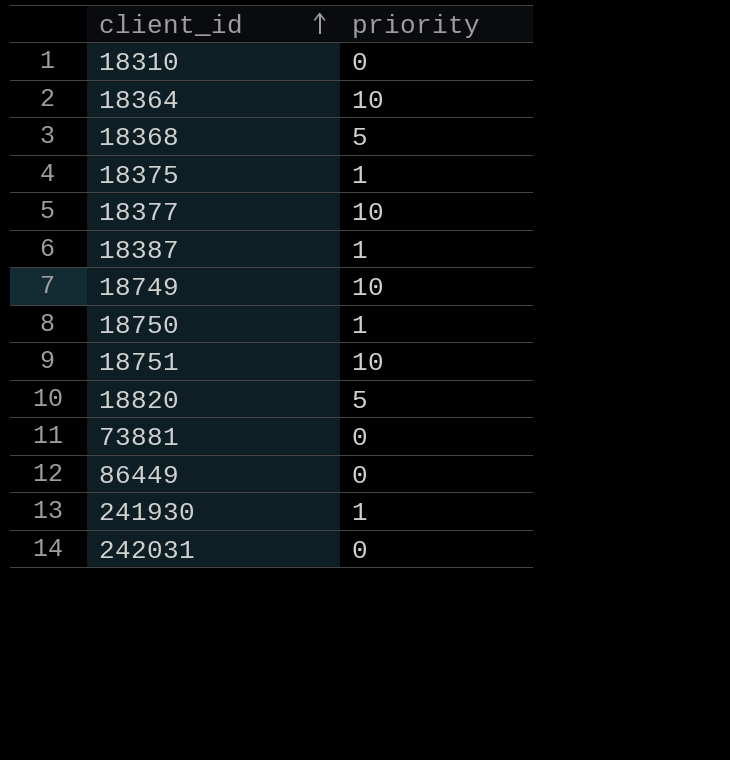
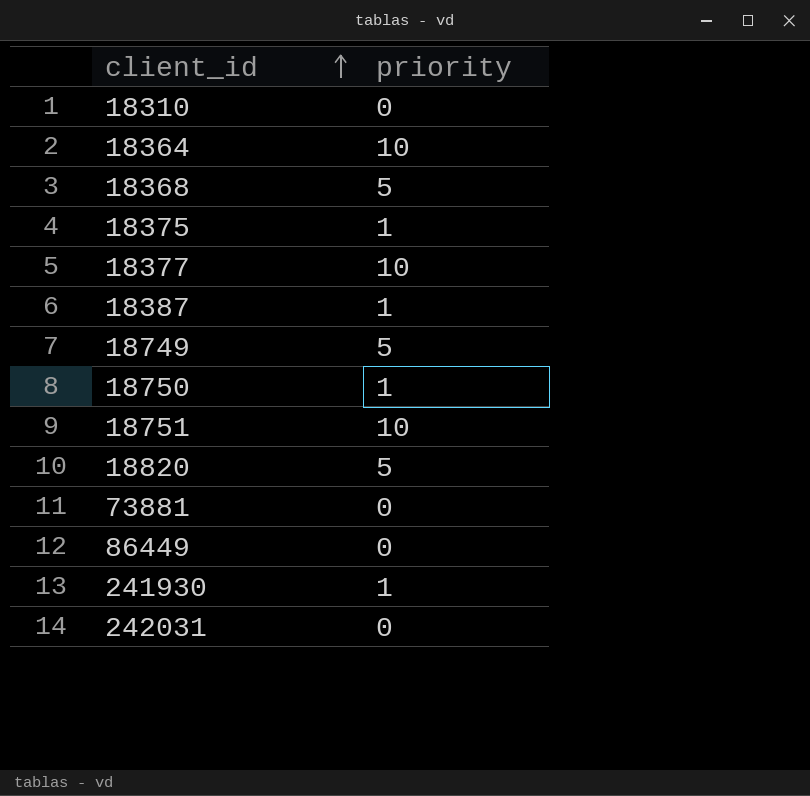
18749 | priority: 10 -> 5

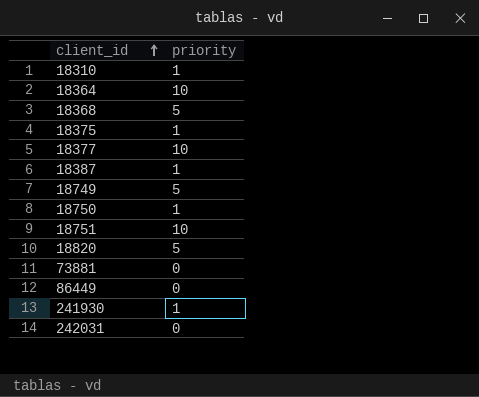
18310 | priority: 0 -> 1

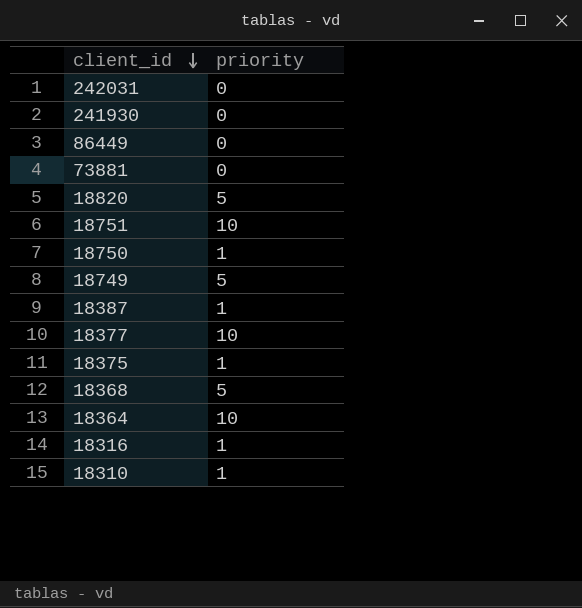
row order: client_id ascending -> client_id descending
241930 | priority: 1 -> 0
row 18316: none -> 1

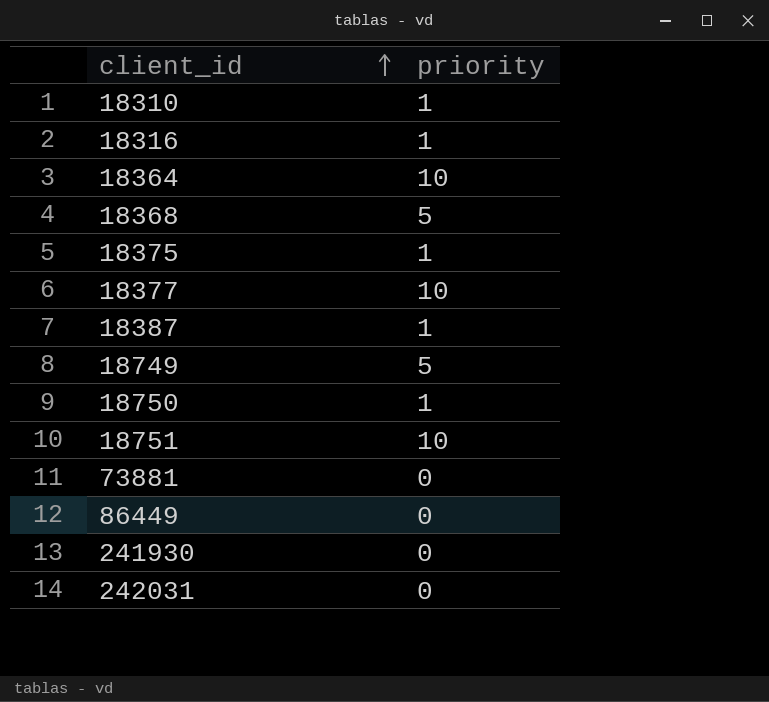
row order: client_id descending -> client_id ascending
row 18820: 5 -> none

